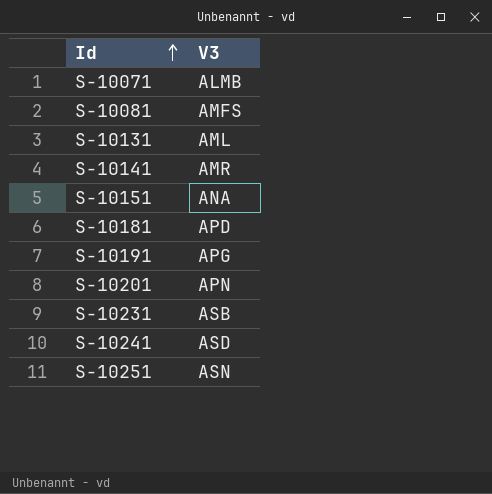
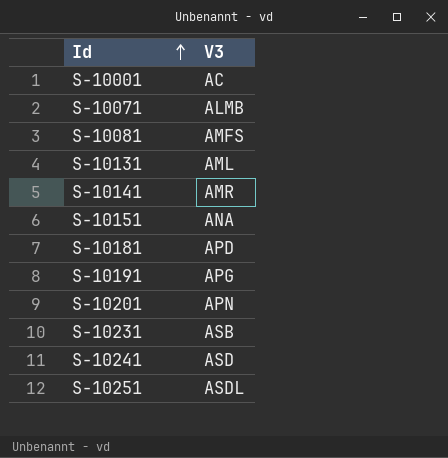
row S-10001: none -> AC
S-10251 | V3: ASN -> ASDL

